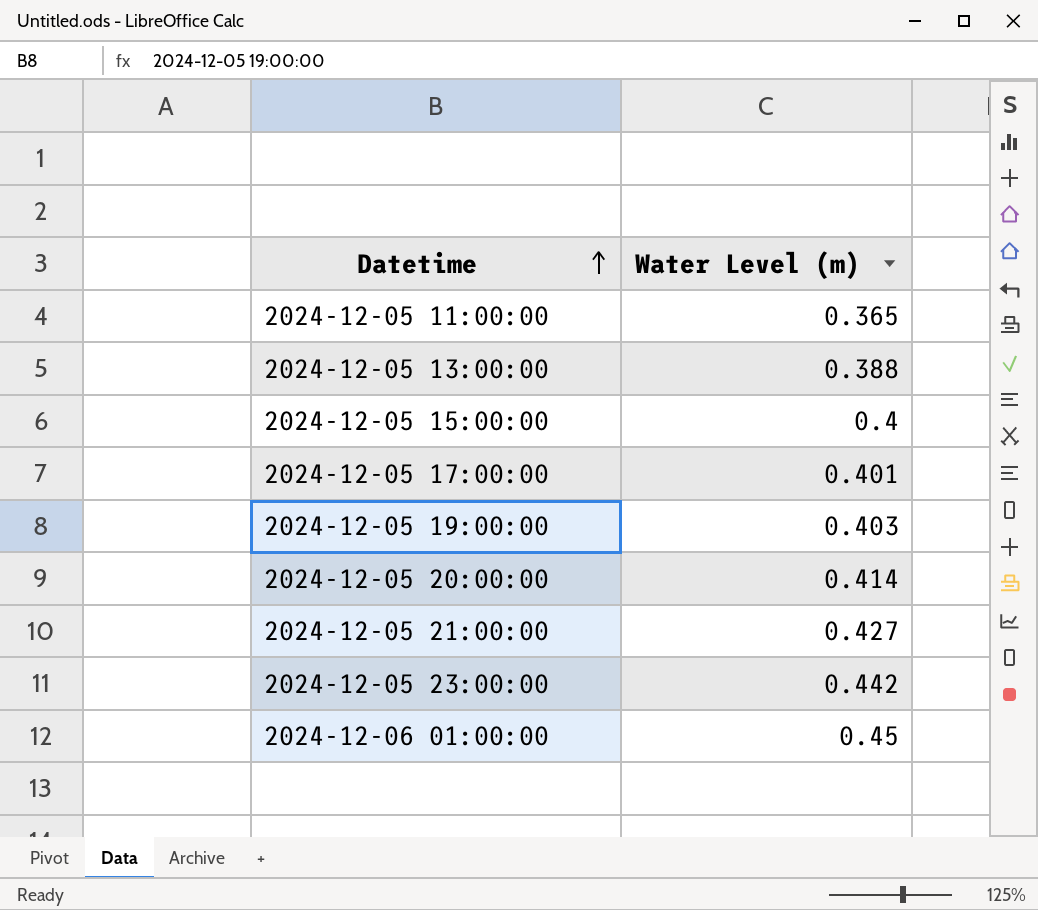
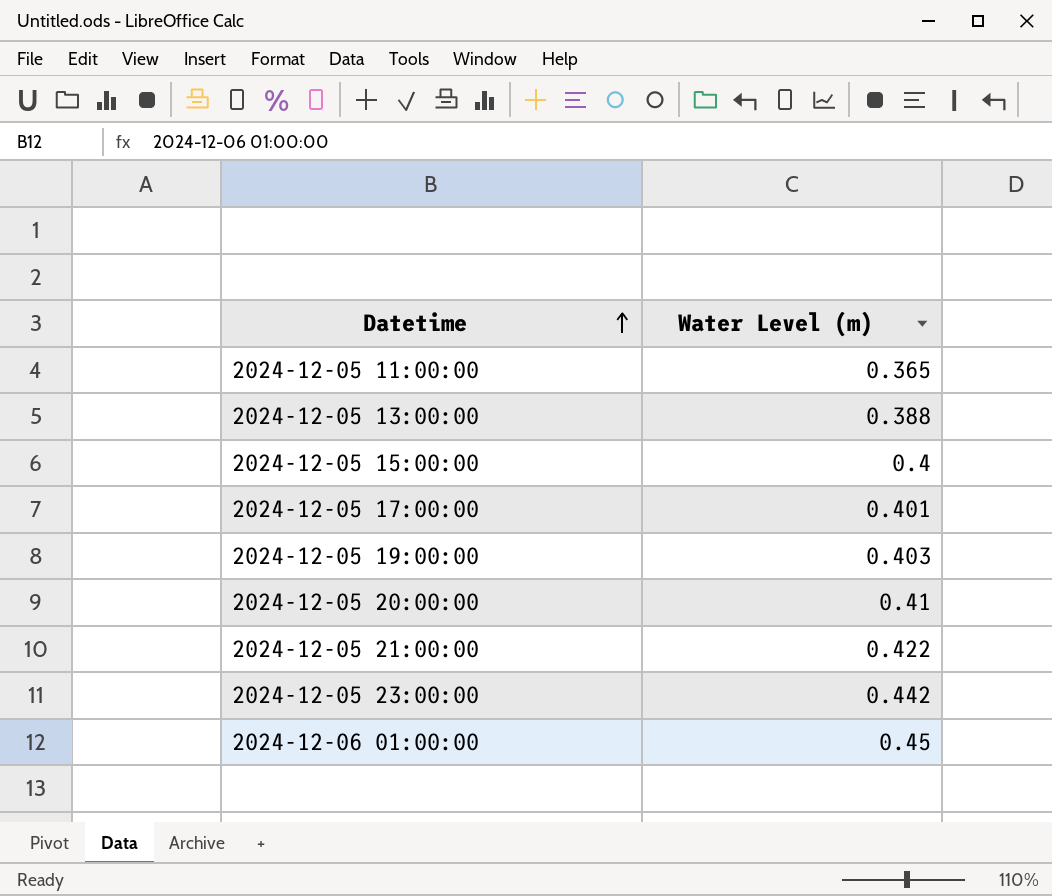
2024-12-05 20:00:00 | Water Level (m): 0.414 -> 0.41
2024-12-05 21:00:00 | Water Level (m): 0.427 -> 0.422

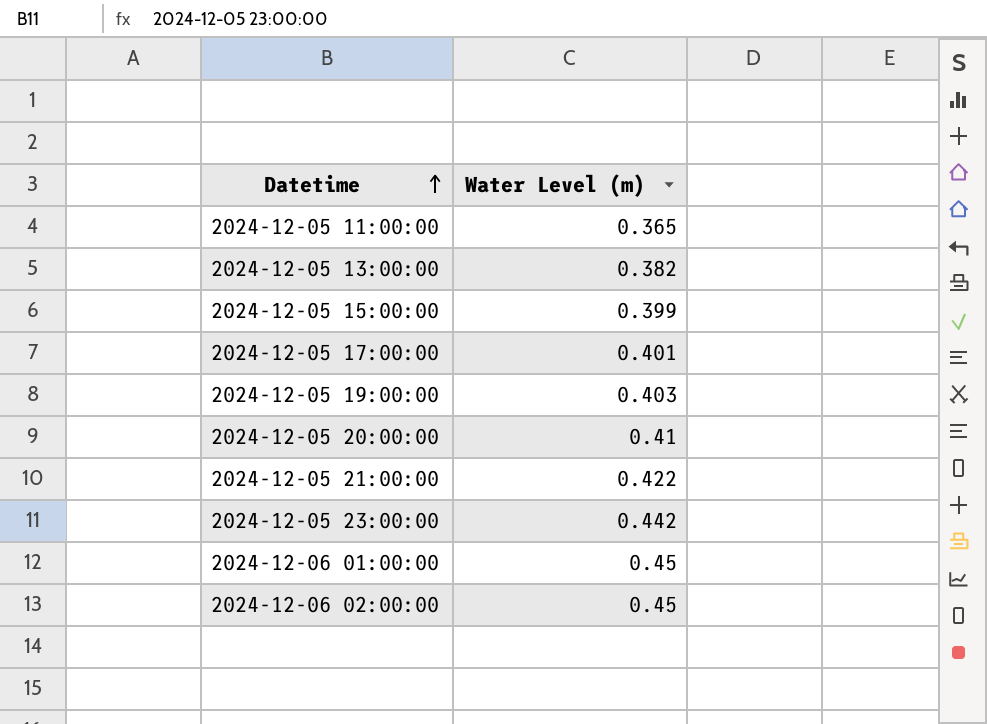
2024-12-05 13:00:00 | Water Level (m): 0.388 -> 0.382
2024-12-05 15:00:00 | Water Level (m): 0.4 -> 0.399
row 2024-12-06 02:00:00: none -> 0.45

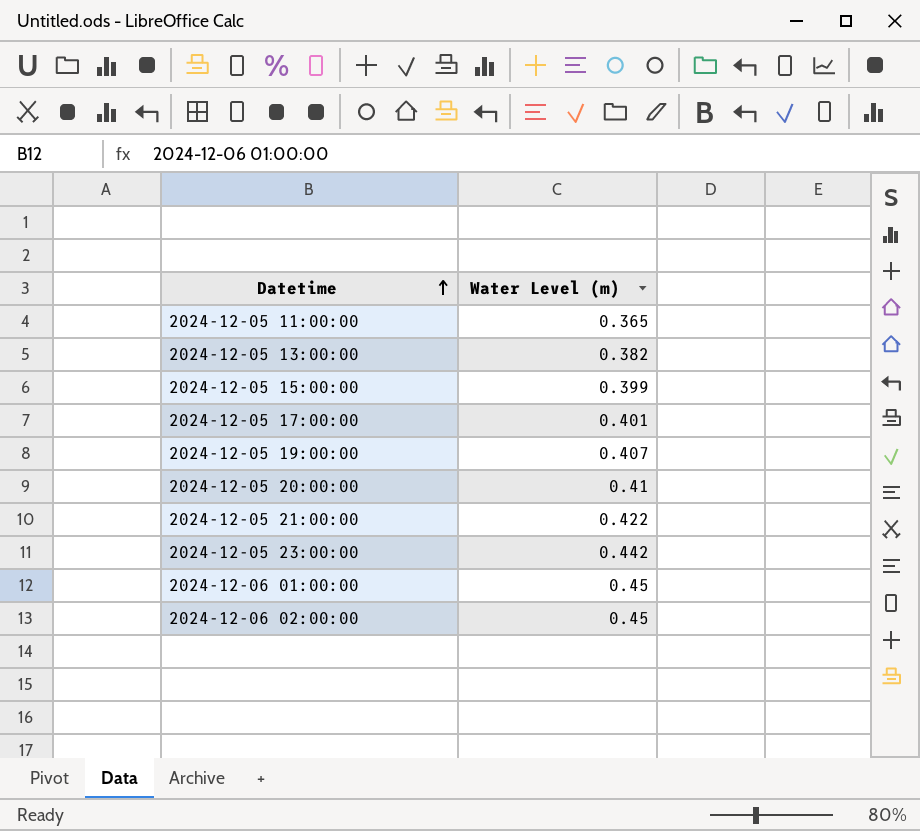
2024-12-05 19:00:00 | Water Level (m): 0.403 -> 0.407

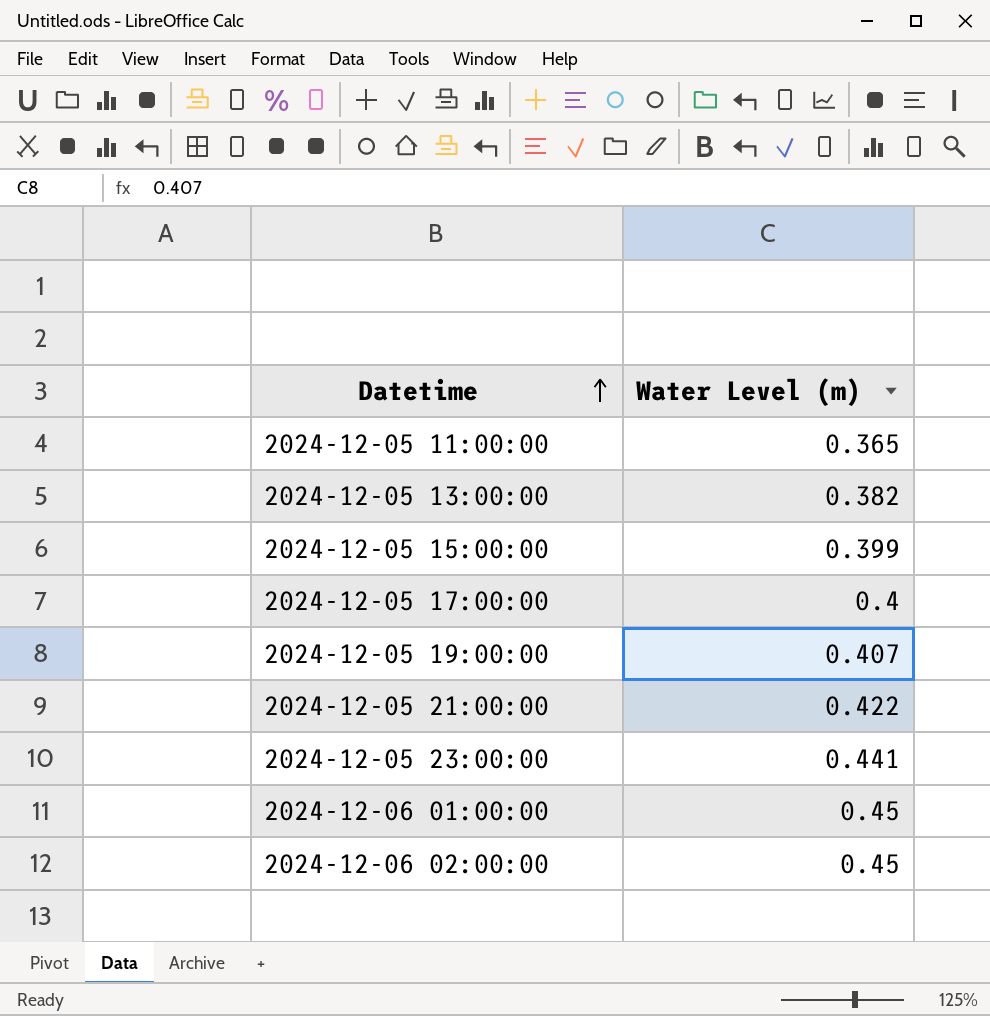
row 2024-12-05 20:00:00: 0.41 -> none
2024-12-05 17:00:00 | Water Level (m): 0.401 -> 0.4
2024-12-05 23:00:00 | Water Level (m): 0.442 -> 0.441

